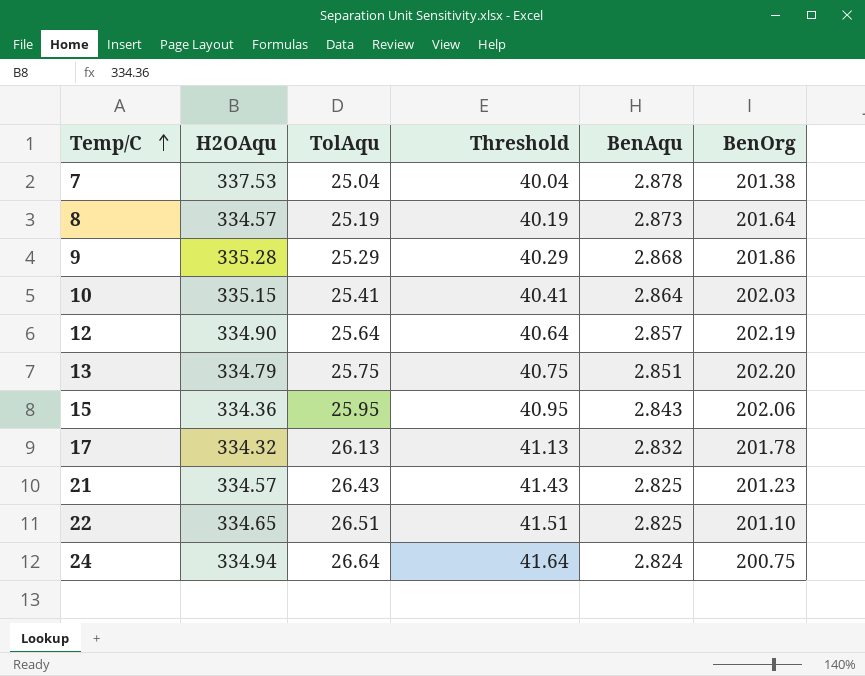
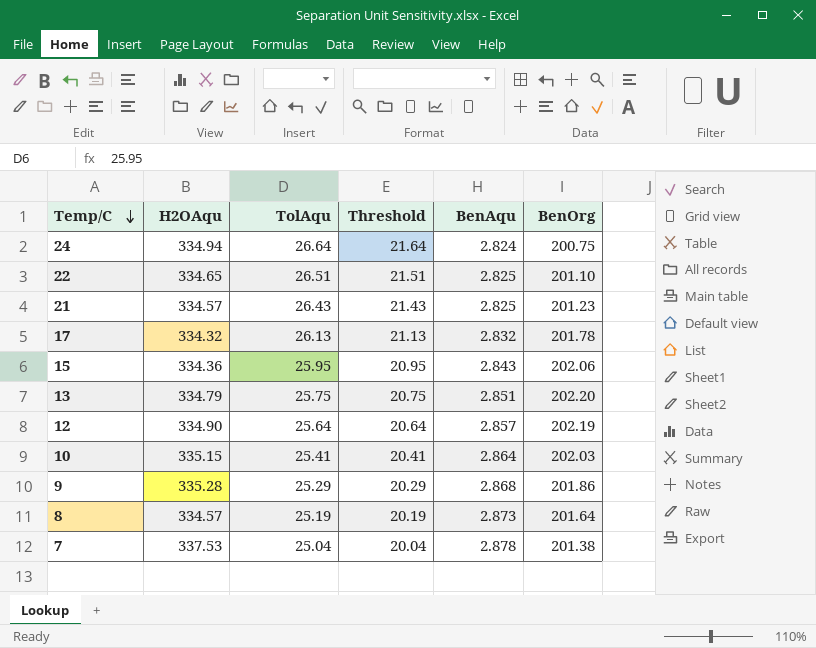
row order: Temp/C ascending -> Temp/C descending
column Threshold | formula: [TolAqu] + 15 -> [TolAqu] - 5

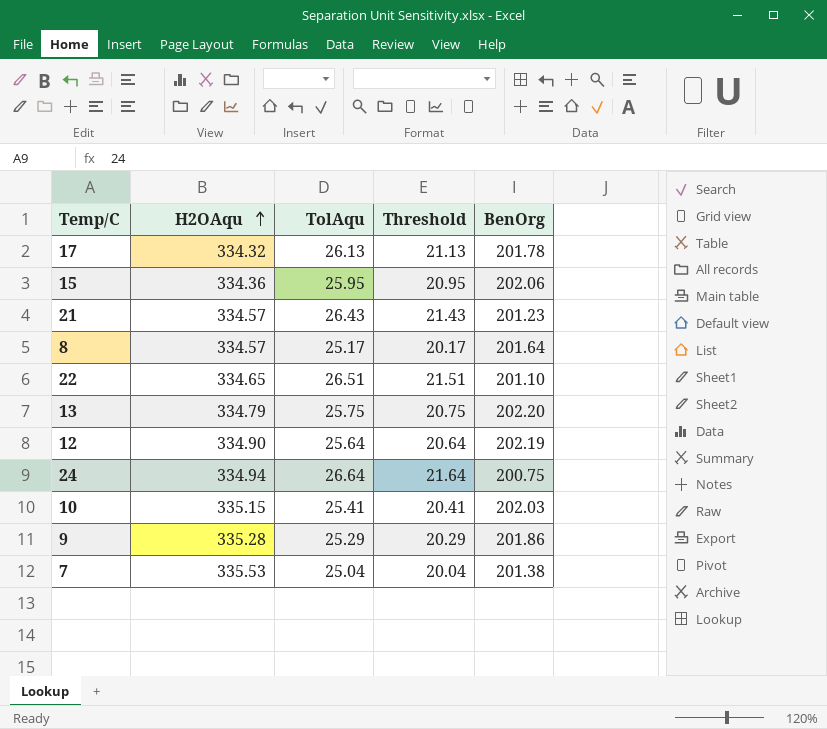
row order: Temp/C descending -> H2OAqu ascending
column BenAqu | position: 5 -> none
8 | TolAqu: 25.19 -> 25.17
8 | Threshold: 20.19 -> 20.17
7 | H2OAqu: 337.53 -> 335.53

